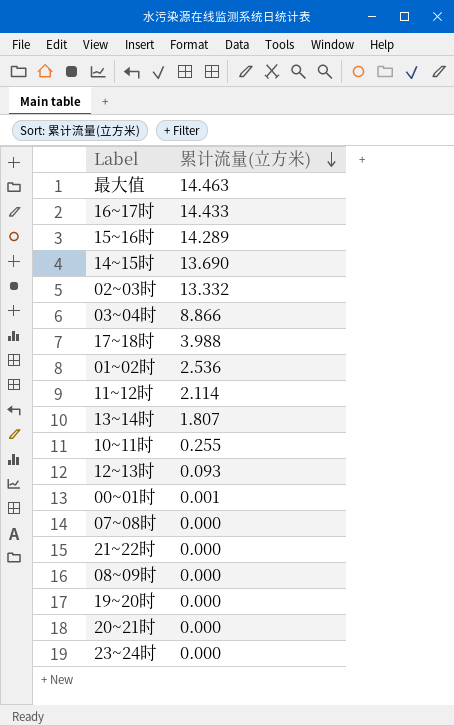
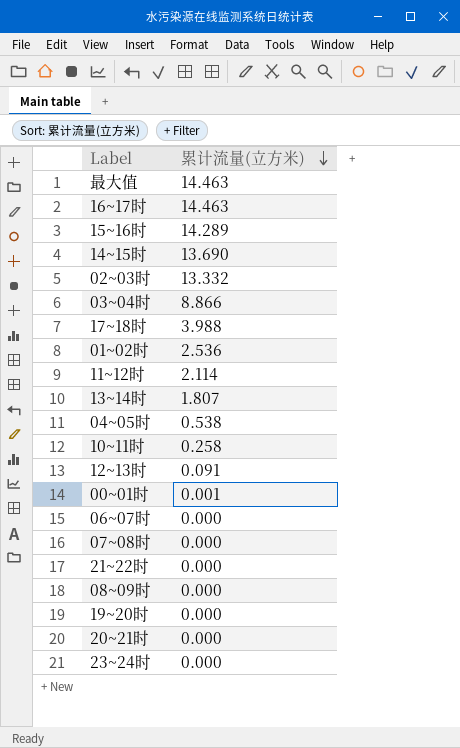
16~17时 | 累计流量(立方米): 14.433 -> 14.463
row 04~05时: none -> 0.538
10~11时 | 累计流量(立方米): 0.255 -> 0.258
12~13时 | 累计流量(立方米): 0.093 -> 0.091
row 06~07时: none -> 0.000

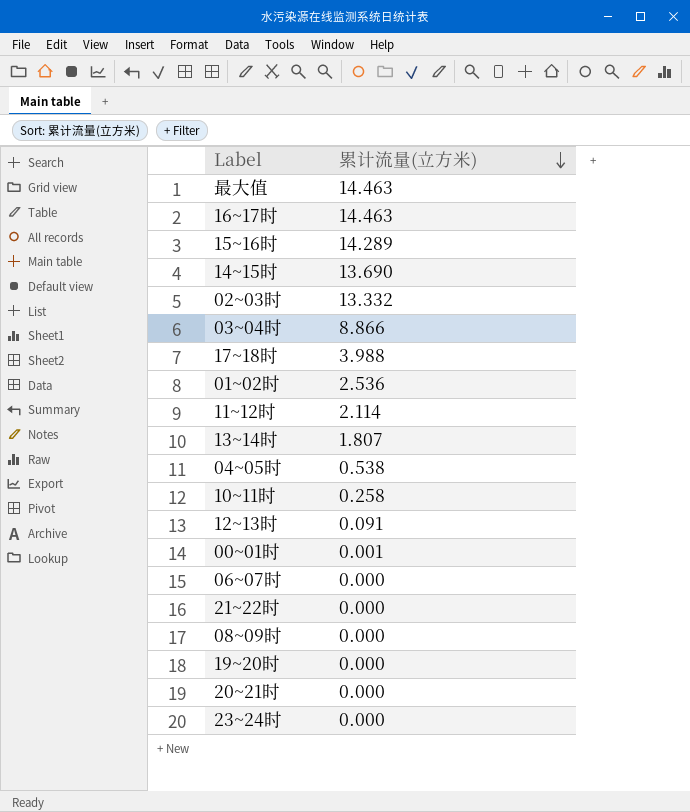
row 07~08时: 0.000 -> none

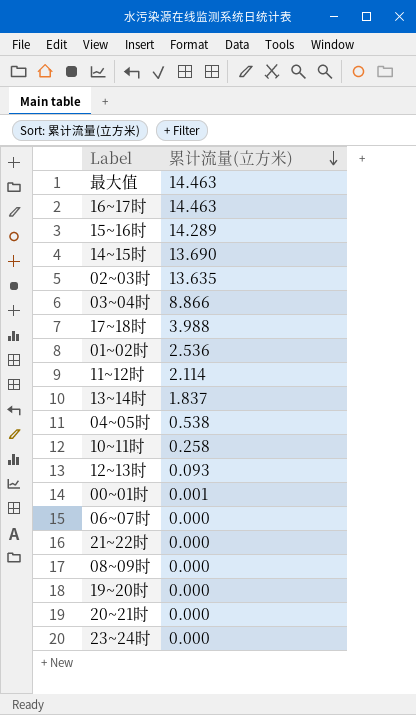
02~03时 | 累计流量(立方米): 13.332 -> 13.635
13~14时 | 累计流量(立方米): 1.807 -> 1.837
12~13时 | 累计流量(立方米): 0.091 -> 0.093

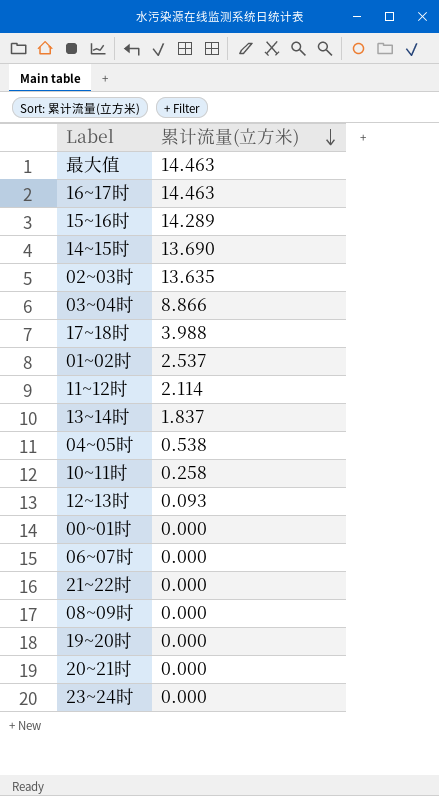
01~02时 | 累计流量(立方米): 2.536 -> 2.537
00~01时 | 累计流量(立方米): 0.001 -> 0.000

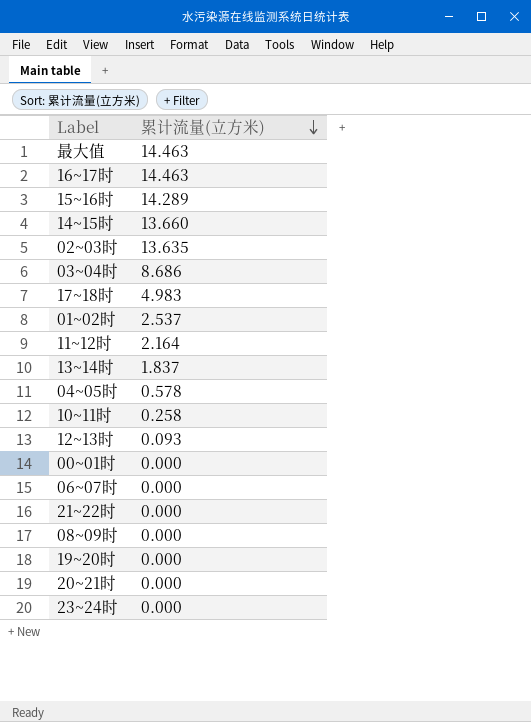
14~15时 | 累计流量(立方米): 13.690 -> 13.660
03~04时 | 累计流量(立方米): 8.866 -> 8.686
17~18时 | 累计流量(立方米): 3.988 -> 4.983
11~12时 | 累计流量(立方米): 2.114 -> 2.164
04~05时 | 累计流量(立方米): 0.538 -> 0.578

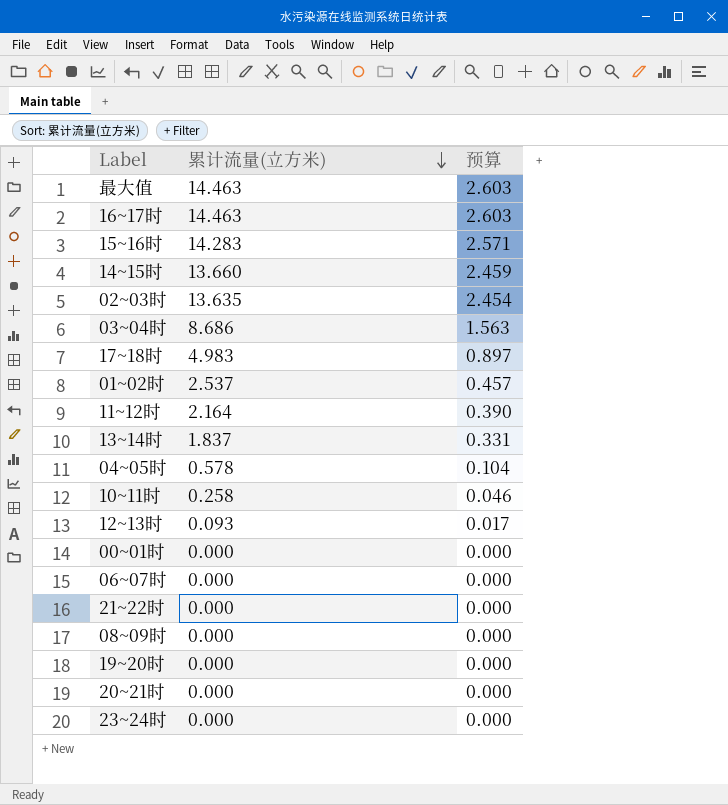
column 预算 | formula: none -> [累计流量(立方米)] * 0.18
15~16时 | 累计流量(立方米): 14.289 -> 14.283

